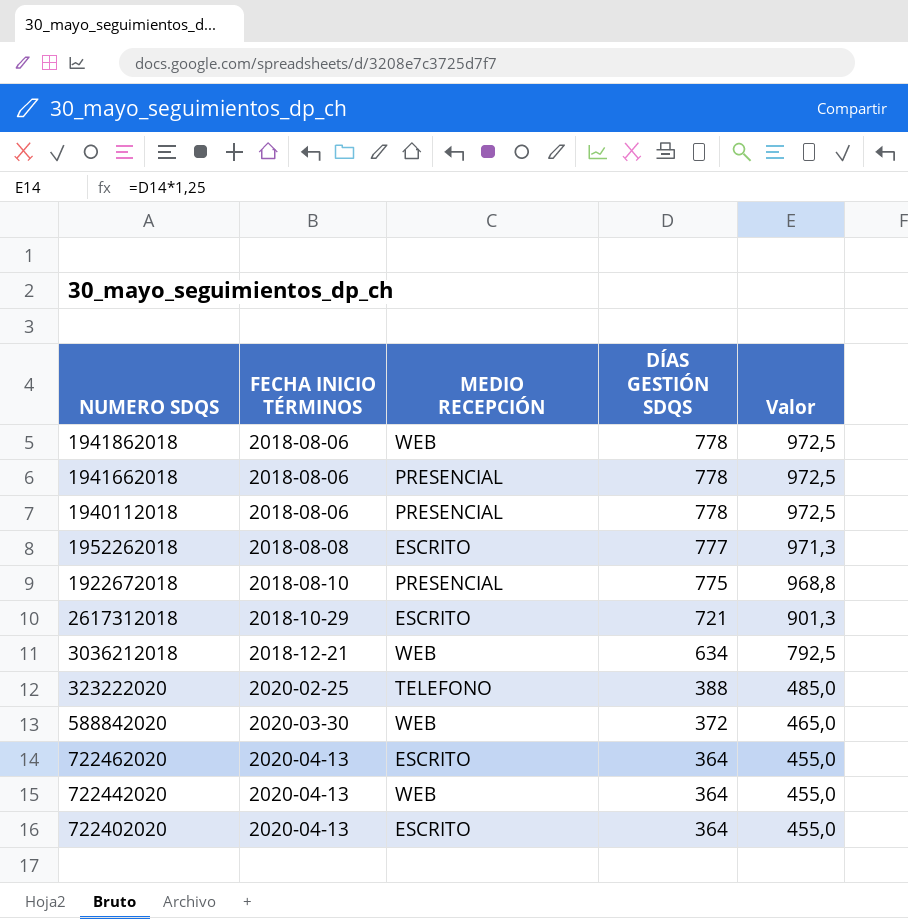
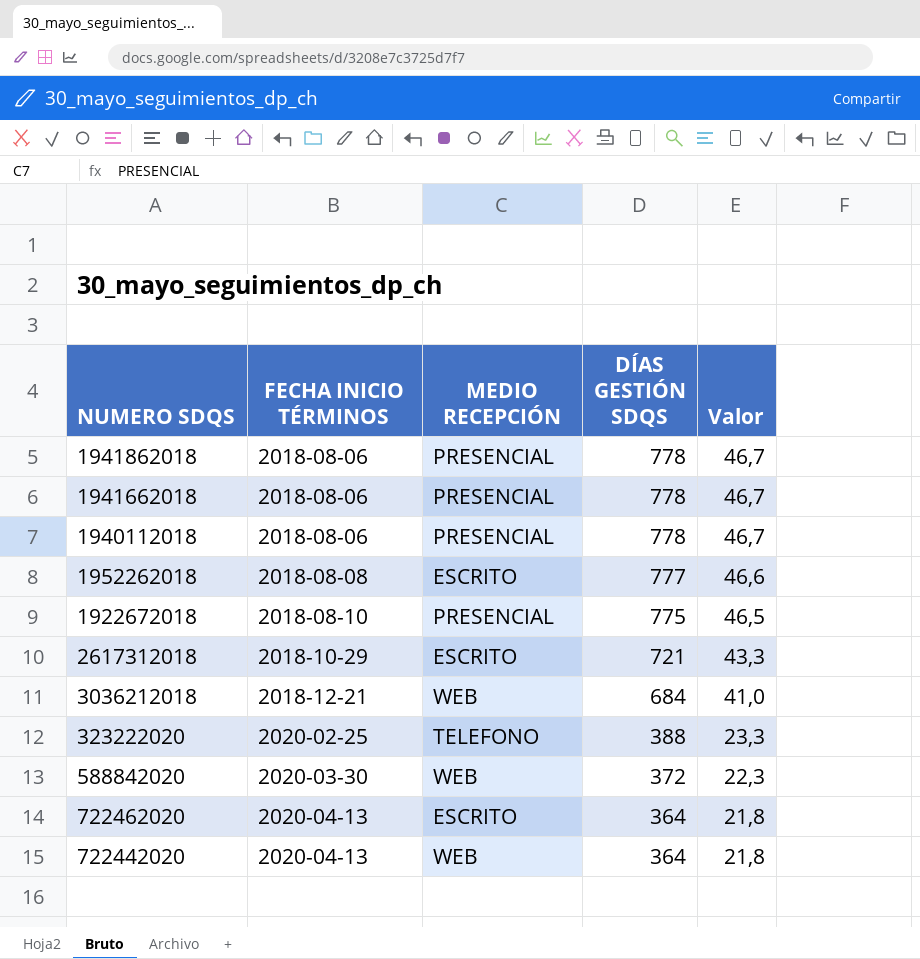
column Valor | formula: [DÍAS GESTIÓN SDQS] * 1,25 -> [DÍAS GESTIÓN SDQS] * 0,06
row 722402020: 2020-04-13 | ESCRITO | 364 | 455,0 -> none
1941862018 | MEDIO RECEPCIÓN: WEB -> PRESENCIAL
3036212018 | DÍAS GESTIÓN SDQS: 634 -> 684

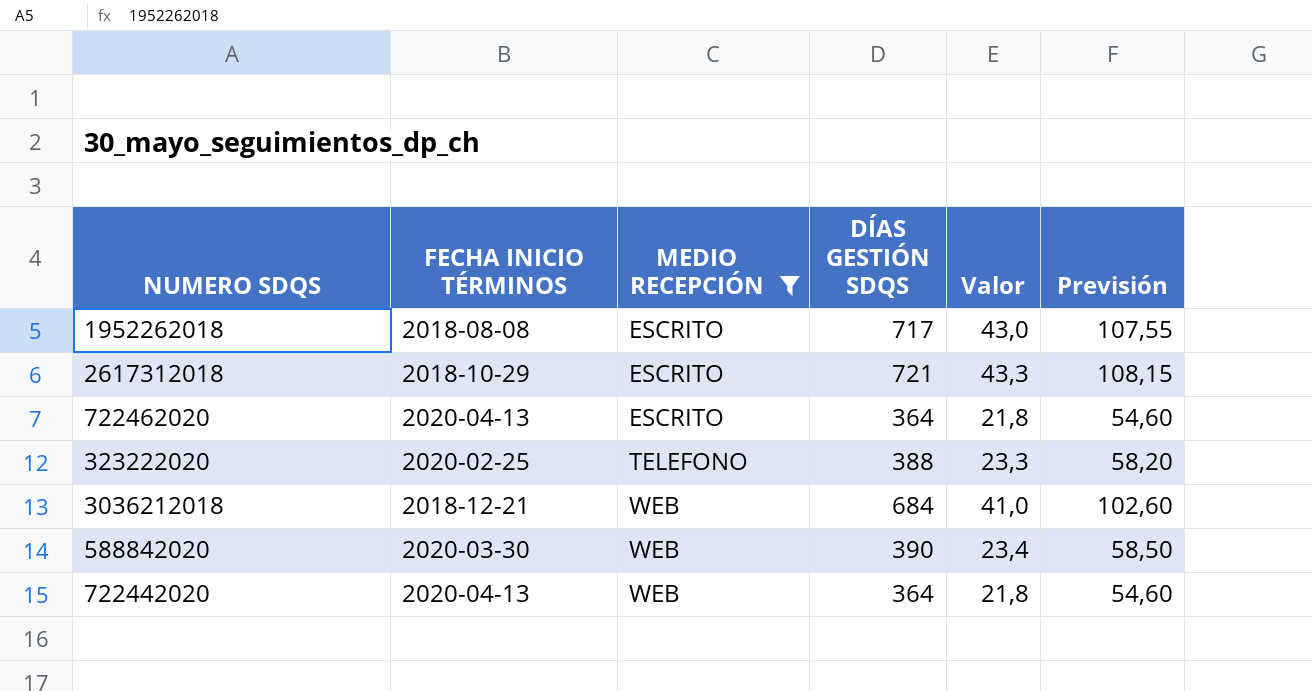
filter: none -> MEDIO RECEPCIÓN != PRESENCIAL
row order: FECHA INICIO TÉRMINOS ascending -> MEDIO RECEPCIÓN ascending
column Previsión | formula: none -> [DÍAS GESTIÓN SDQS] * 0,15
1952262018 | DÍAS GESTIÓN SDQS: 777 -> 717
1952262018 | Valor: 46,6 -> 43,0
588842020 | DÍAS GESTIÓN SDQS: 372 -> 390
588842020 | Valor: 22,3 -> 23,4

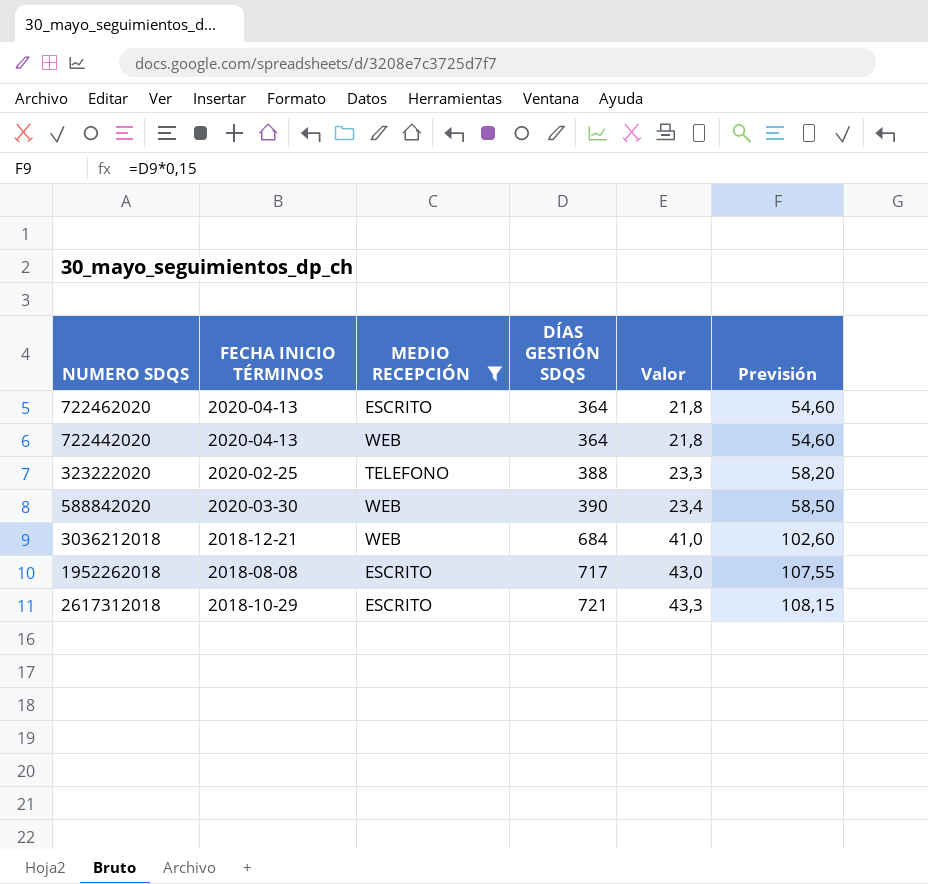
row order: MEDIO RECEPCIÓN ascending -> DÍAS GESTIÓN SDQS ascending

